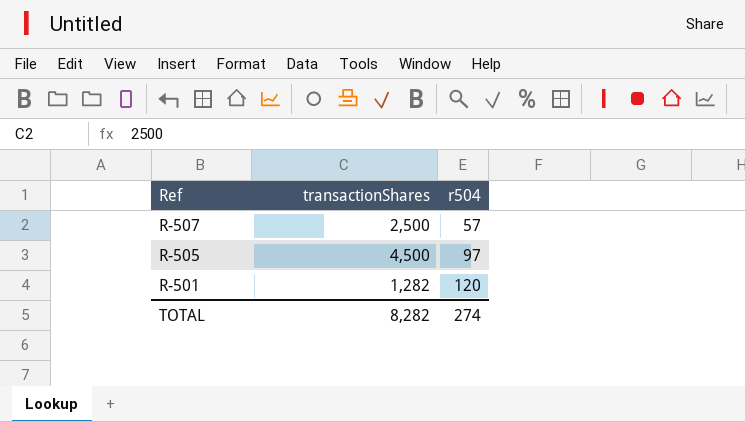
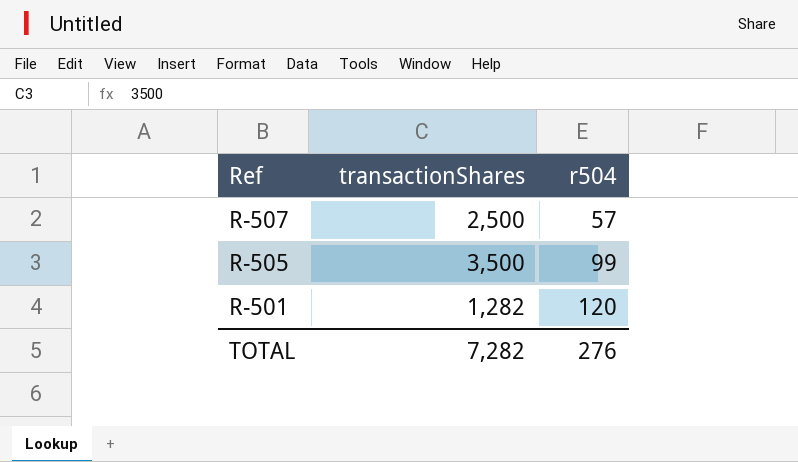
R-505 | transactionShares: 4,500 -> 3,500
R-505 | r504: 97 -> 99
TOTAL | transactionShares: 8,282 -> 7,282
TOTAL | r504: 274 -> 276

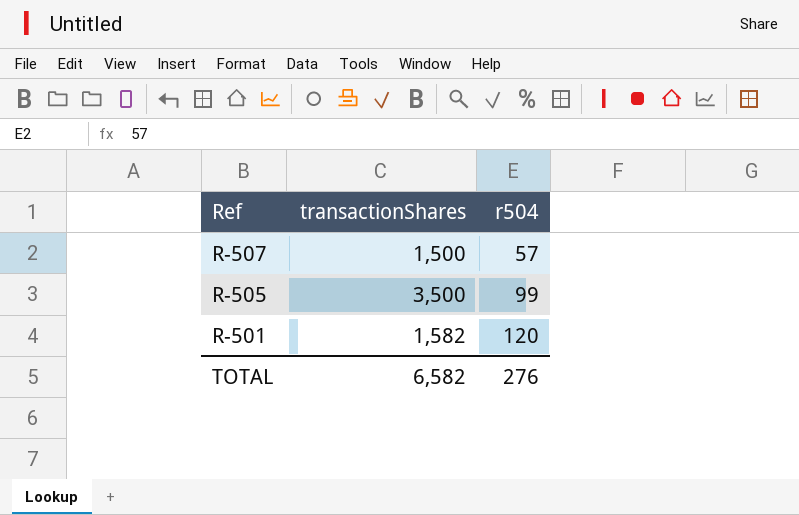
R-507 | transactionShares: 2,500 -> 1,500
R-501 | transactionShares: 1,282 -> 1,582
TOTAL | transactionShares: 7,282 -> 6,582

